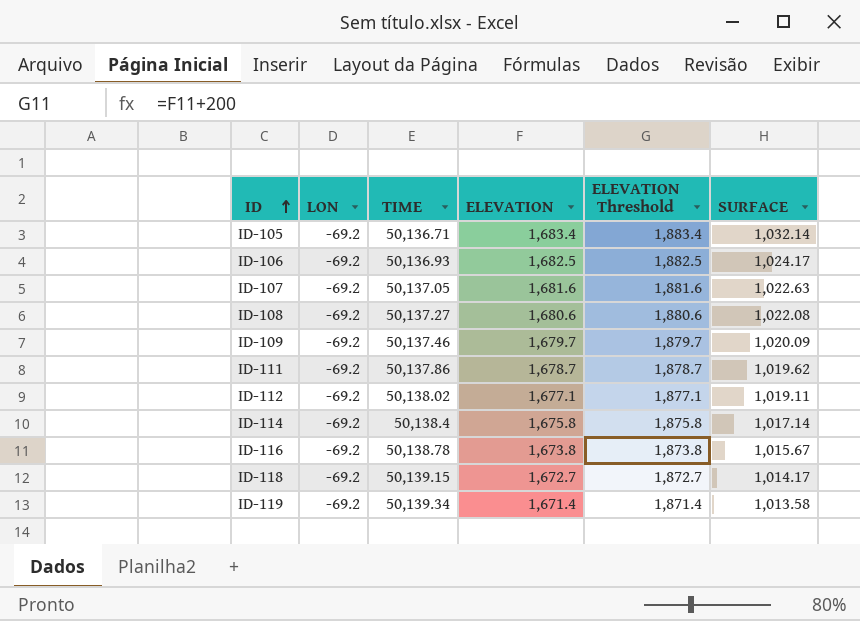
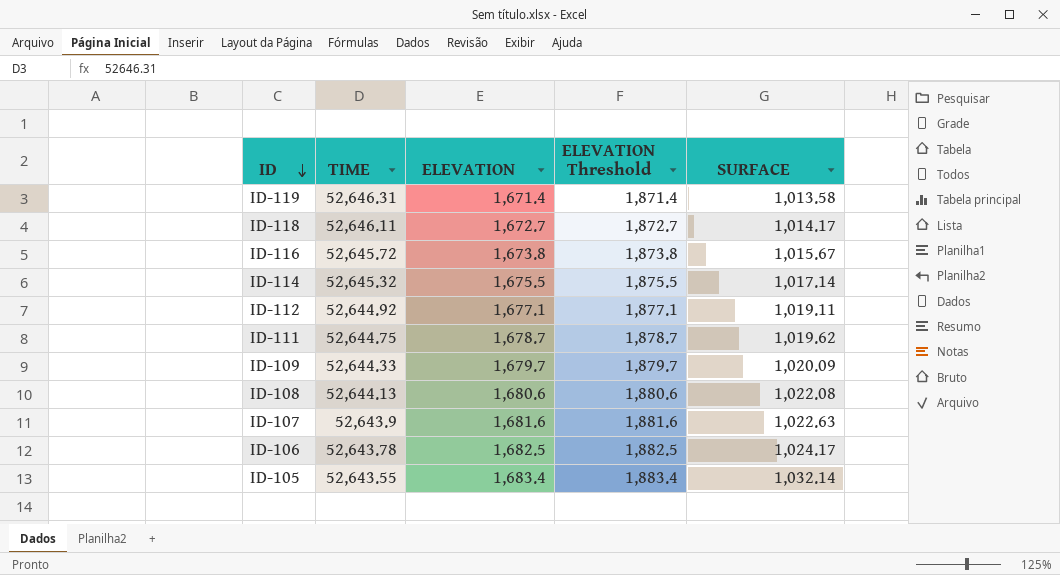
row order: ID ascending -> ID descending
column LON | position: 2 -> none
ID-119 | TIME: 50,139.34 -> 52,646.31
ID-118 | TIME: 50,139.15 -> 52,646.11
ID-116 | TIME: 50,138.78 -> 52,645.72
ID-114 | TIME: 50,138.4 -> 52,645.32
ID-114 | ELEVATION: 1,675.8 -> 1,675.5
ID-114 | ELEVATION Threshold: 1,875.8 -> 1,875.5
ID-112 | TIME: 50,138.02 -> 52,644.92
ID-111 | TIME: 50,137.86 -> 52,644.75
ID-109 | TIME: 50,137.46 -> 52,644.33
ID-108 | TIME: 50,137.27 -> 52,644.13
ID-107 | TIME: 50,137.05 -> 52,643.9
ID-106 | TIME: 50,136.93 -> 52,643.78
ID-105 | TIME: 50,136.71 -> 52,643.55

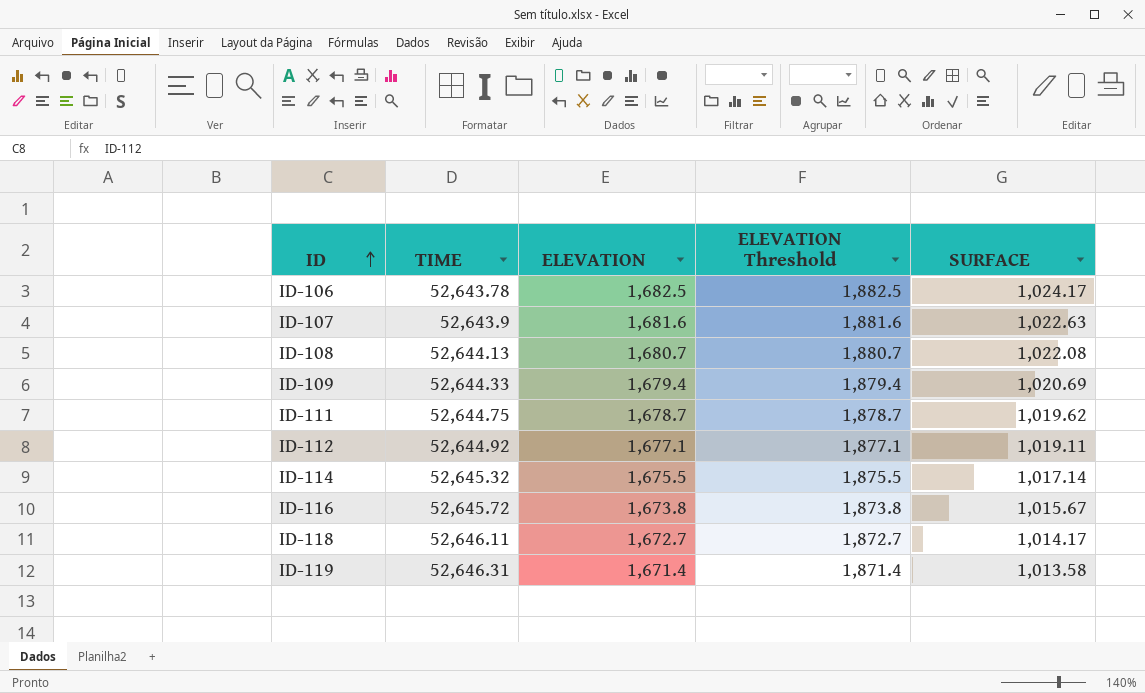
row order: ID descending -> ID ascending
row ID-105: 52,643.55 | 1,683.4 | 1,883.4 | 1,032.14 -> none
ID-108 | ELEVATION: 1,680.6 -> 1,680.7
ID-108 | ELEVATION Threshold: 1,880.6 -> 1,880.7
ID-109 | ELEVATION: 1,679.7 -> 1,679.4
ID-109 | ELEVATION Threshold: 1,879.7 -> 1,879.4
ID-109 | SURFACE: 1,020.09 -> 1,020.69

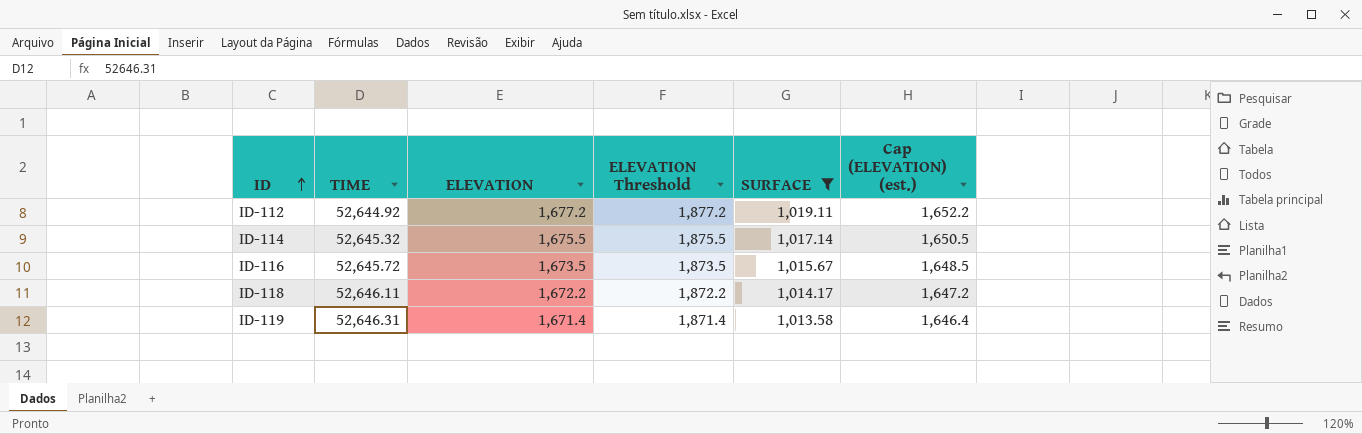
filter: none -> SURFACE <= 1,019.11
column Cap (ELEVATION) (est.) | formula: none -> [ELEVATION] - 25
ID-112 | ELEVATION: 1,677.1 -> 1,677.2
ID-112 | ELEVATION Threshold: 1,877.1 -> 1,877.2
ID-116 | ELEVATION: 1,673.8 -> 1,673.5
ID-116 | ELEVATION Threshold: 1,873.8 -> 1,873.5
ID-118 | ELEVATION: 1,672.7 -> 1,672.2
ID-118 | ELEVATION Threshold: 1,872.7 -> 1,872.2

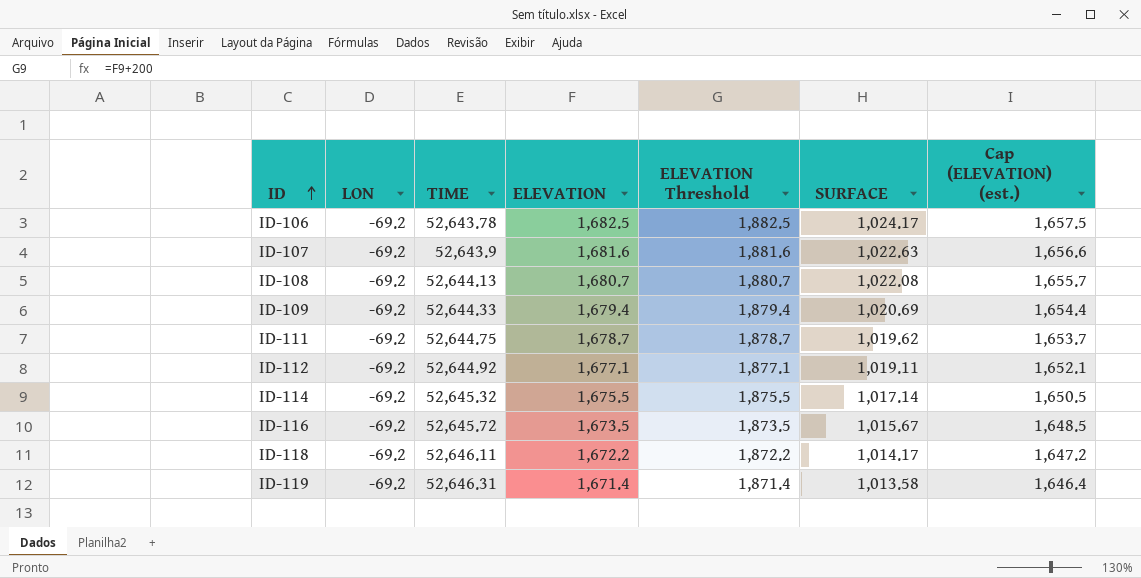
filter: SURFACE <= 1,019.11 -> none
column LON | position: none -> 2
ID-112 | ELEVATION: 1,677.2 -> 1,677.1
ID-112 | ELEVATION Threshold: 1,877.2 -> 1,877.1
ID-112 | Cap (ELEVATION) (est.): 1,652.2 -> 1,652.1

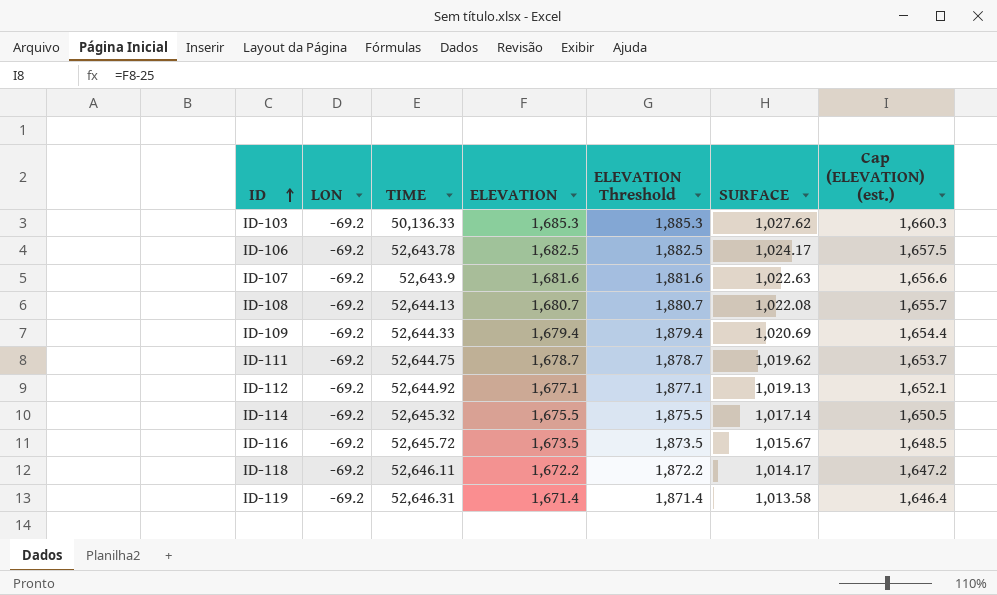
row ID-103: none -> -69.2 | 50,136.33 | 1,685.3 | 1,885.3 | 1,027.62 | 1,660.3
ID-112 | SURFACE: 1,019.11 -> 1,019.13

